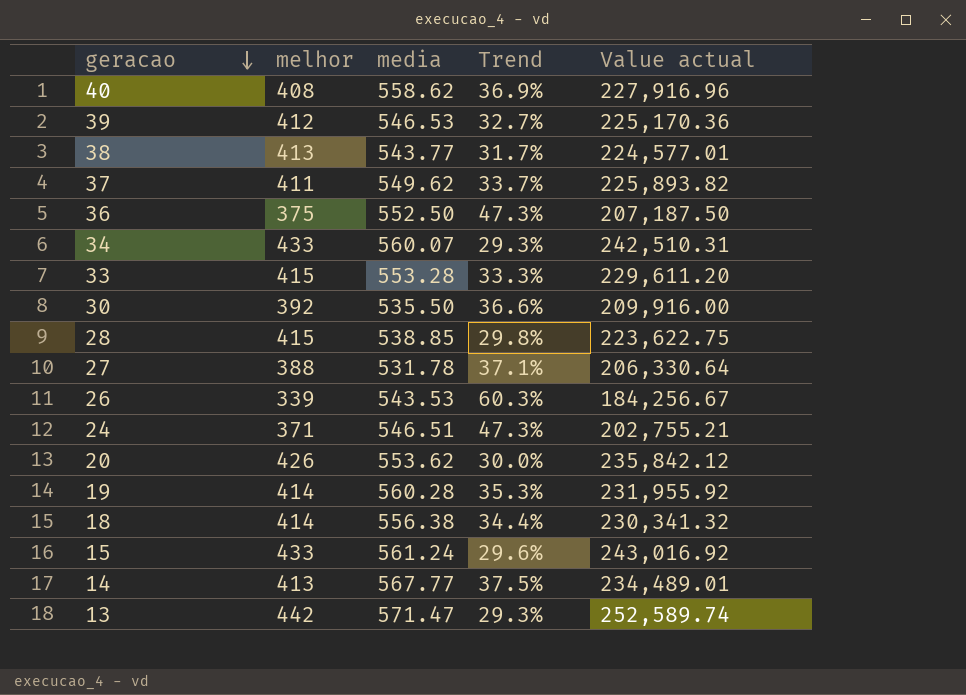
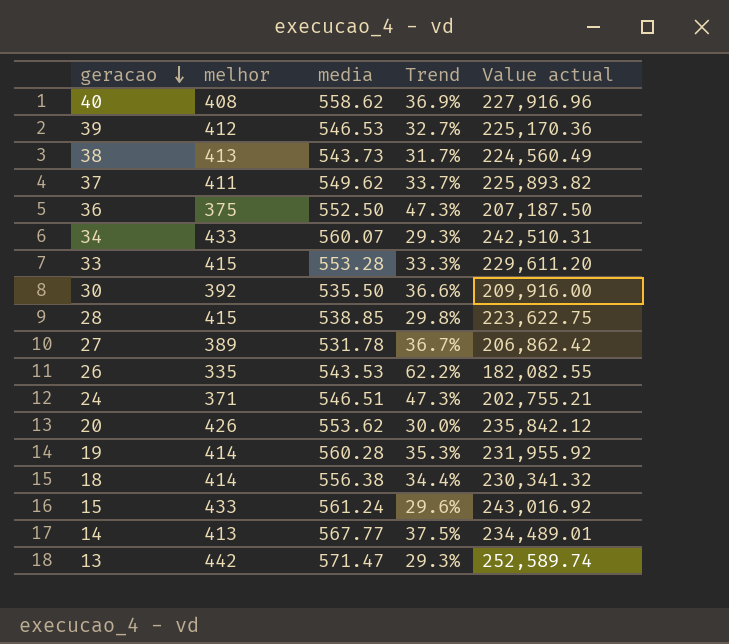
38 | media: 543.77 -> 543.73
38 | Value actual: 224,577.01 -> 224,560.49
27 | melhor: 388 -> 389
27 | Trend: 37.1% -> 36.7%
27 | Value actual: 206,330.64 -> 206,862.42
26 | melhor: 339 -> 335
26 | Trend: 60.3% -> 62.2%
26 | Value actual: 184,256.67 -> 182,082.55

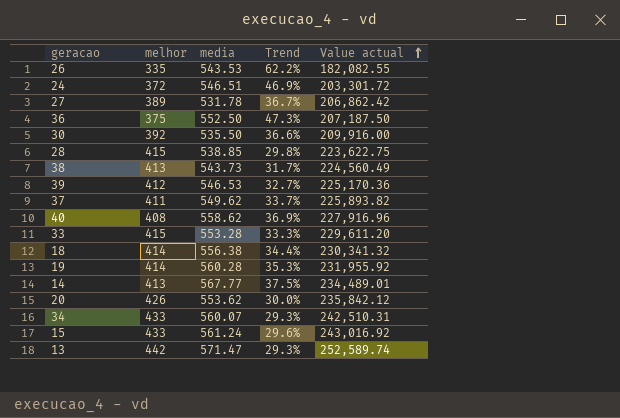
row order: geracao descending -> Value actual ascending
24 | melhor: 371 -> 372
24 | Trend: 47.3% -> 46.9%
24 | Value actual: 202,755.21 -> 203,301.72

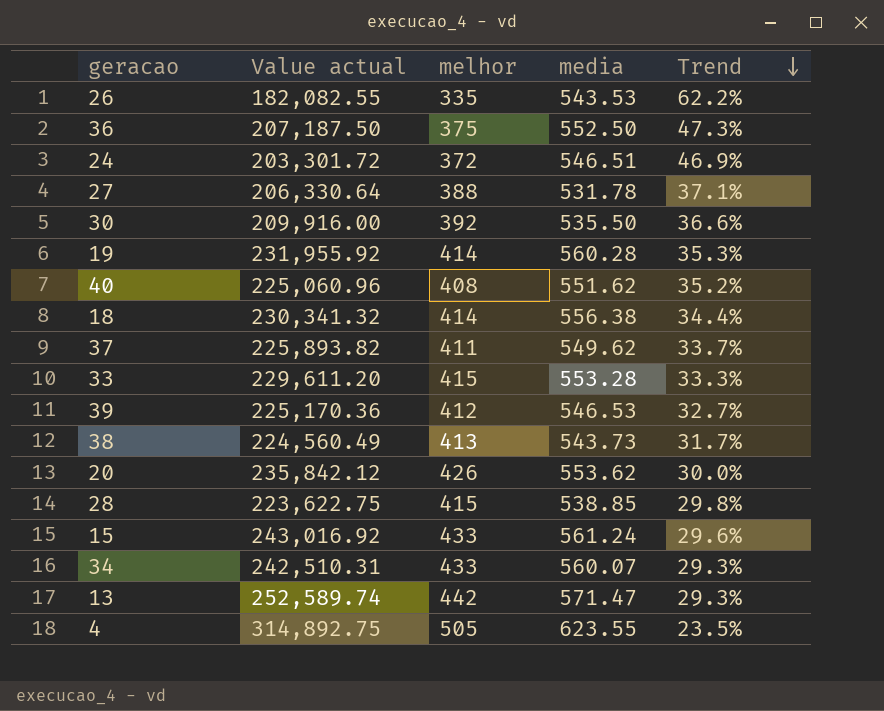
row order: Value actual ascending -> Trend descending
column Value actual | position: 5 -> 2
row 14: 413 | 567.77 | 37.5% | 234,489.01 -> none
27 | Value actual: 206,862.42 -> 206,330.64
27 | melhor: 389 -> 388
27 | Trend: 36.7% -> 37.1%
40 | Value actual: 227,916.96 -> 225,060.96
40 | media: 558.62 -> 551.62
40 | Trend: 36.9% -> 35.2%
row 4: none -> 314,892.75 | 505 | 623.55 | 23.5%

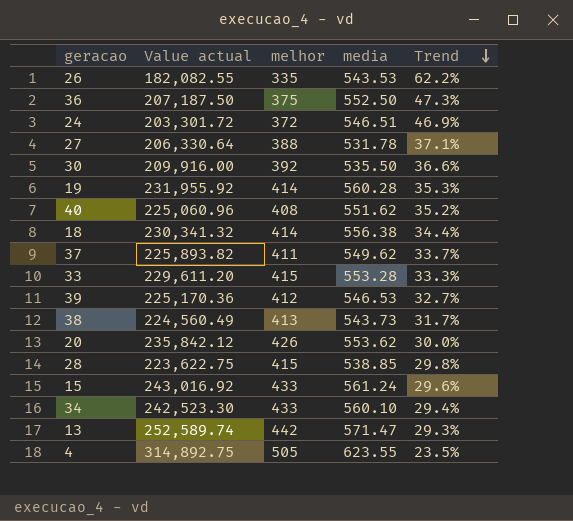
34 | Value actual: 242,510.31 -> 242,523.30
34 | media: 560.07 -> 560.10
34 | Trend: 29.3% -> 29.4%

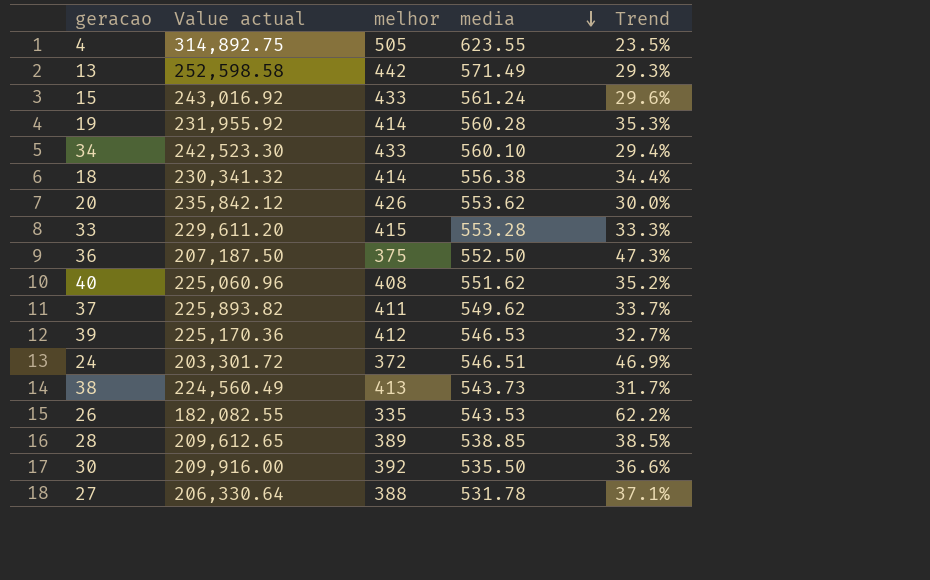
row order: Trend descending -> media descending
13 | Value actual: 252,589.74 -> 252,598.58
13 | media: 571.47 -> 571.49
28 | Value actual: 223,622.75 -> 209,612.65
28 | melhor: 415 -> 389
28 | Trend: 29.8% -> 38.5%

